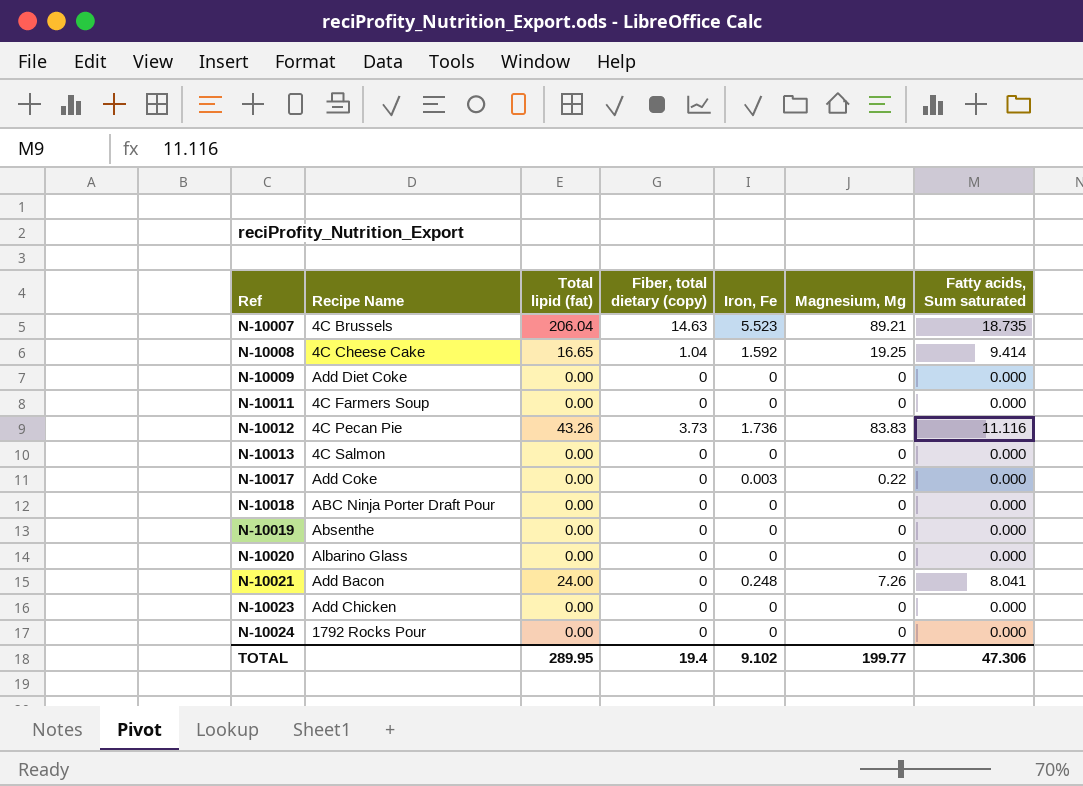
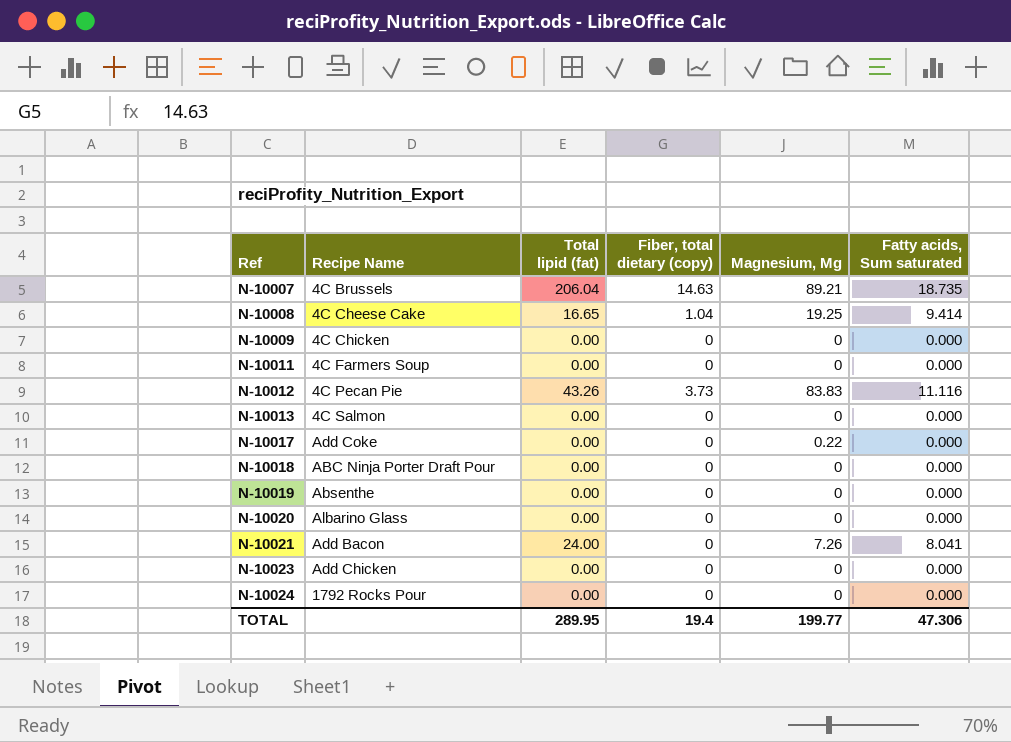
column Iron, Fe | position: 5 -> none
N-10009 | Recipe Name: Add Diet Coke -> 4C Chicken

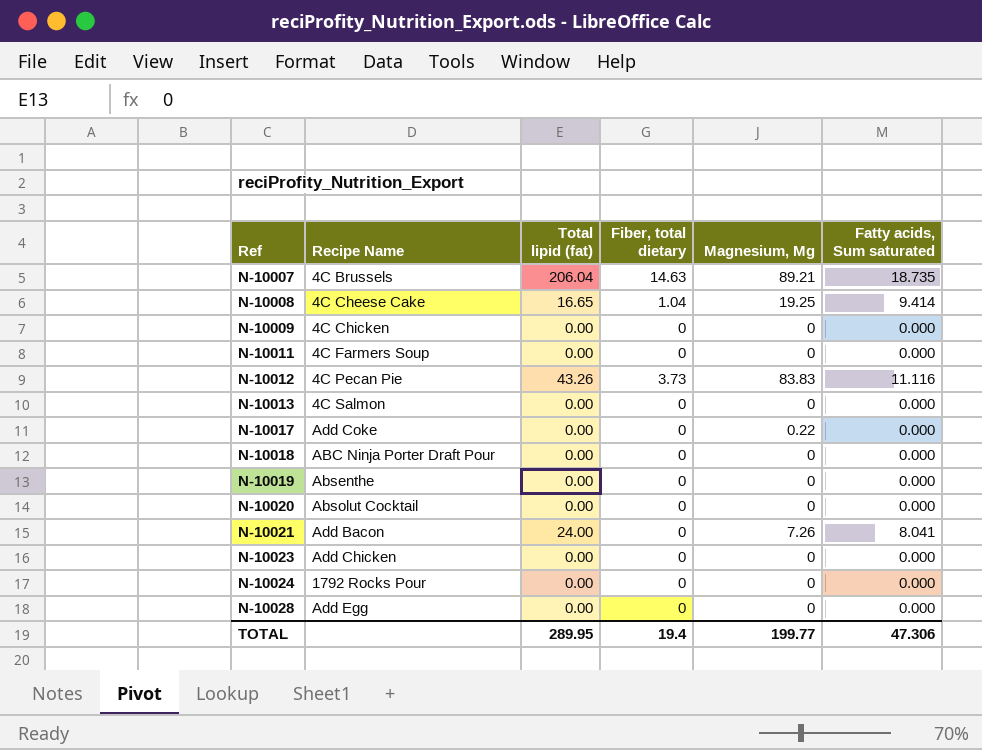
column name: Fiber, total dietary (copy) -> Fiber, total dietary
N-10020 | Recipe Name: Albarino Glass -> Absolut Cocktail
row N-10028: none -> Add Egg | 0.00 | 0 | 0 | 0.000

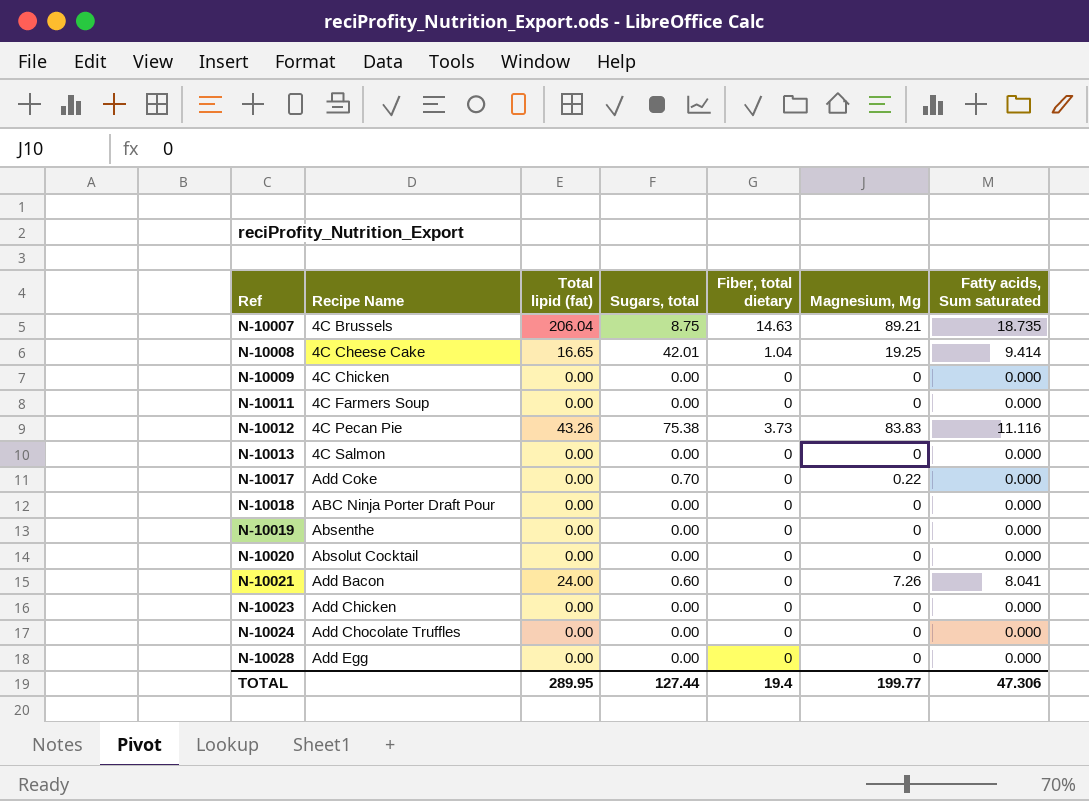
column Sugars, total | position: none -> 4
N-10024 | Recipe Name: 1792 Rocks Pour -> Add Chocolate Truffles

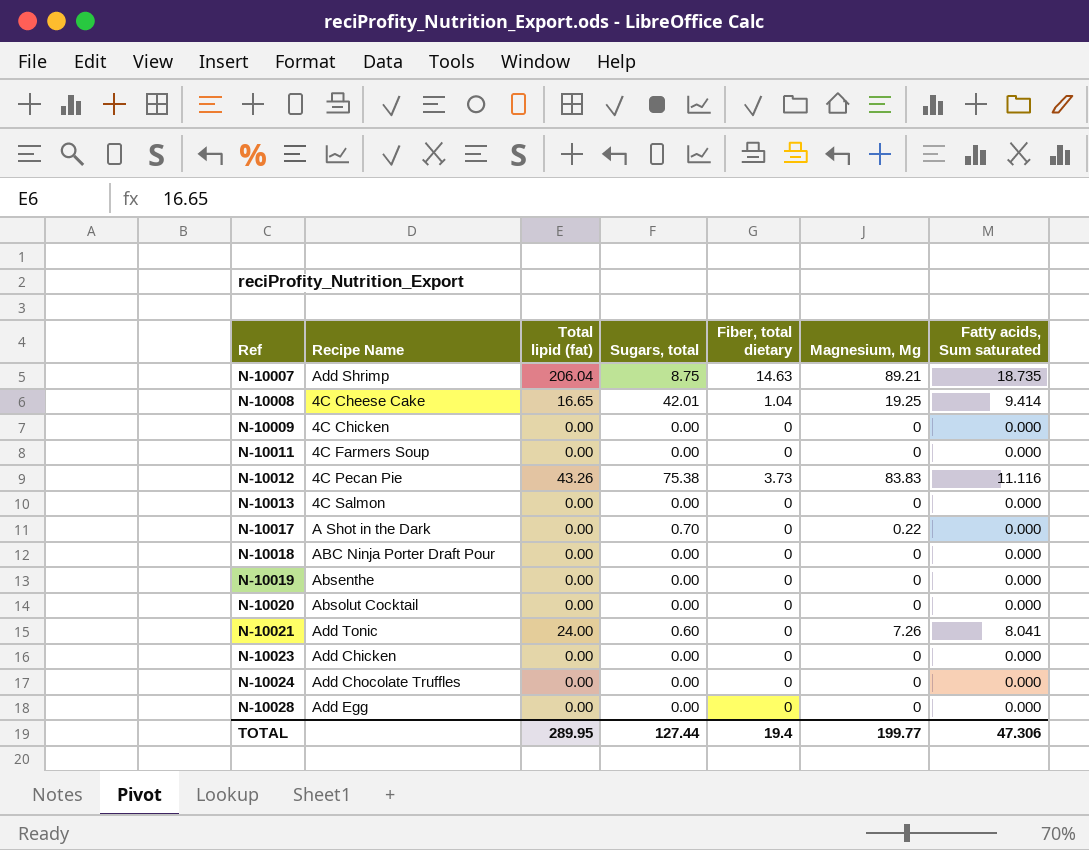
N-10007 | Recipe Name: 4C Brussels -> Add Shrimp
N-10017 | Recipe Name: Add Coke -> A Shot in the Dark
N-10021 | Recipe Name: Add Bacon -> Add Tonic

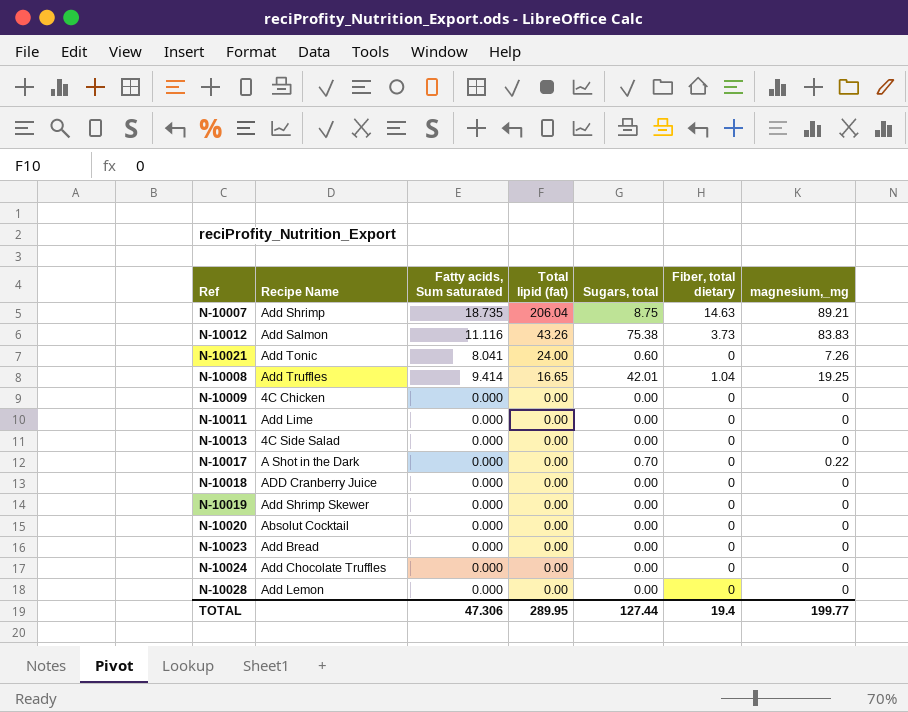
row order: Ref ascending -> Total lipid (fat) descending
column Fatty acids, Sum saturated | position: 7 -> 3
column name: Magnesium, Mg -> magnesium,_mg
N-10012 | Recipe Name: 4C Pecan Pie -> Add Salmon
N-10008 | Recipe Name: 4C Cheese Cake -> Add Truffles
N-10011 | Recipe Name: 4C Farmers Soup -> Add Lime
N-10013 | Recipe Name: 4C Salmon -> 4C Side Salad
N-10018 | Recipe Name: ABC Ninja Porter Draft Pour -> ADD Cranberry Juice
N-10019 | Recipe Name: Absenthe -> Add Shrimp Skewer
N-10023 | Recipe Name: Add Chicken -> Add Bread
N-10028 | Recipe Name: Add Egg -> Add Lemon

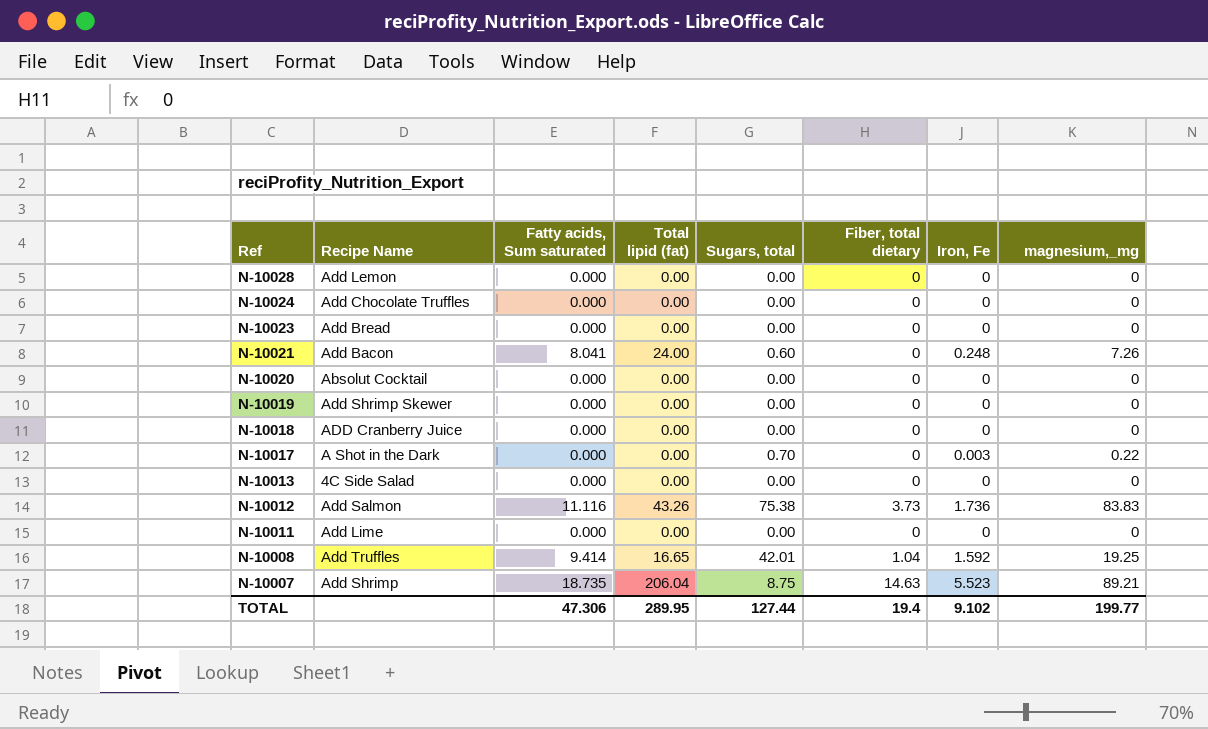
row order: Total lipid (fat) descending -> Ref descending
column Iron, Fe | position: none -> 7
row N-10009: 4C Chicken | 0.000 | 0.00 | 0.00 | 0 | 0 -> none
N-10021 | Recipe Name: Add Tonic -> Add Bacon

